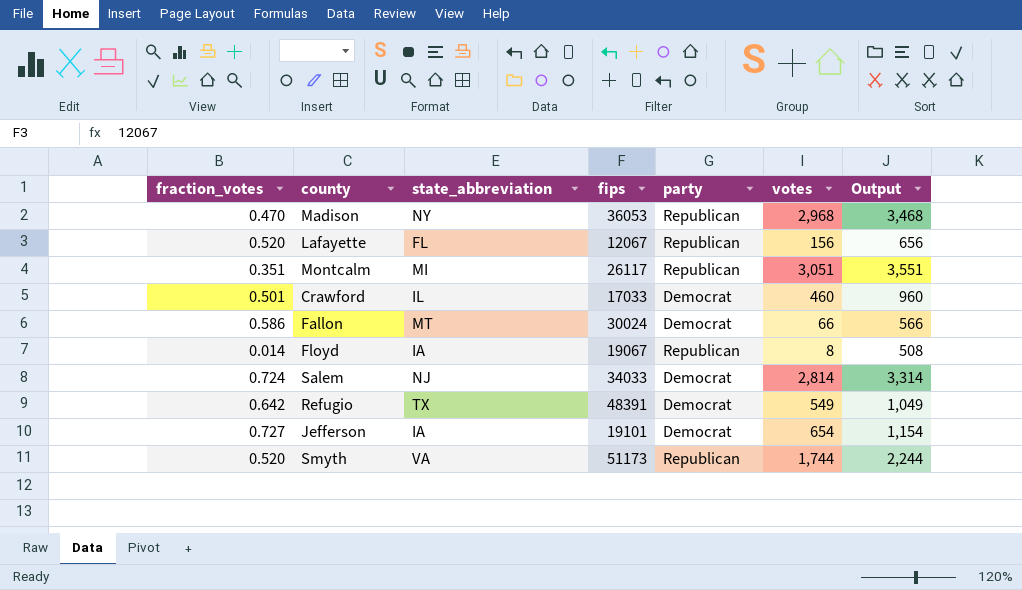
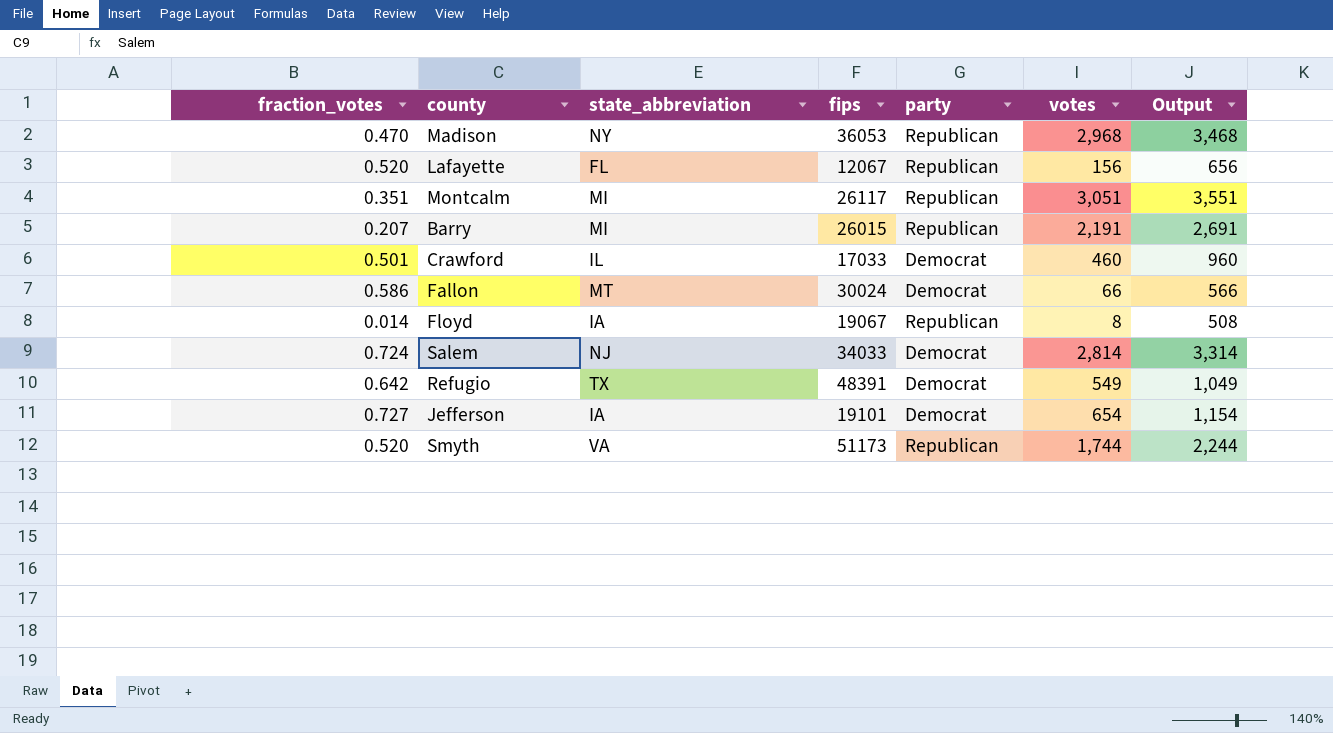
row Barry: none -> 0.207 | MI | 26015 | Republican | 2,191 | 2,691

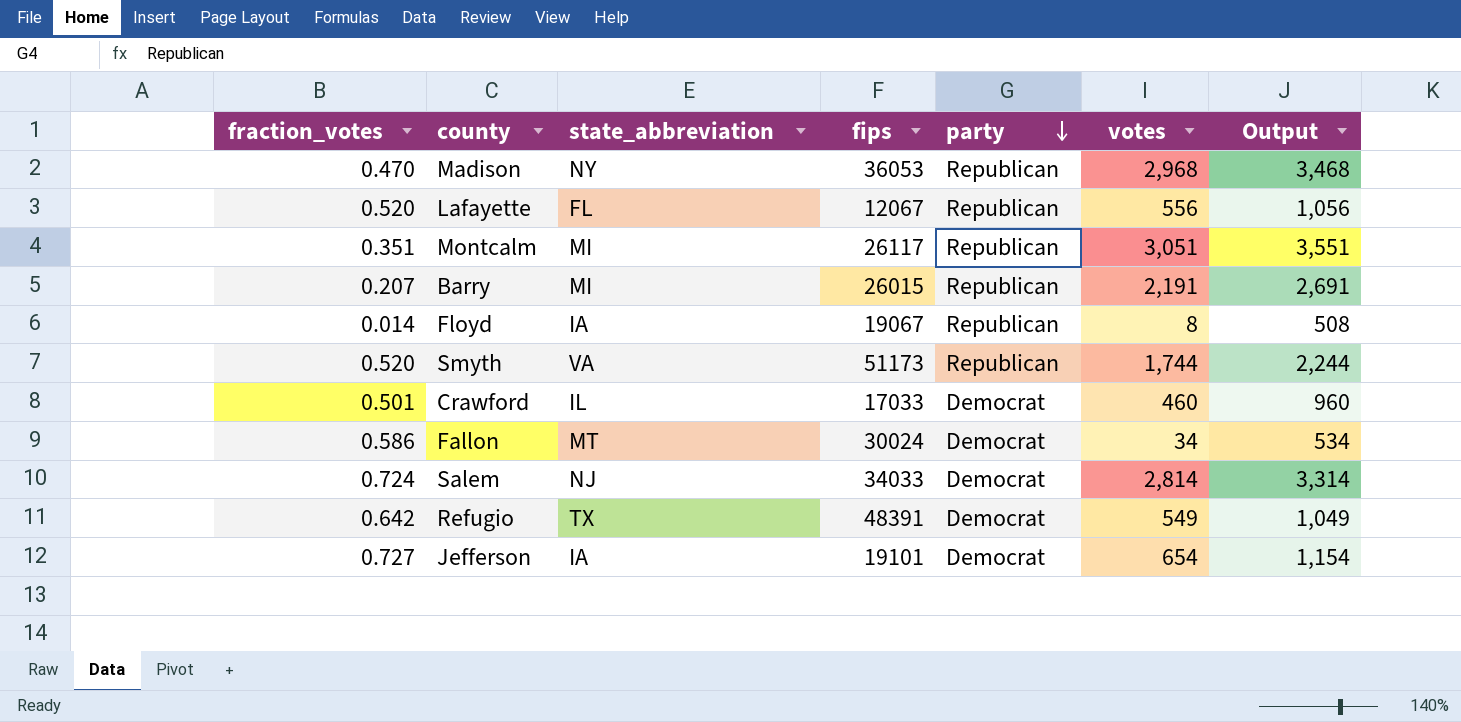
row order: none -> party descending
Lafayette | votes: 156 -> 556
Lafayette | Output: 656 -> 1,056
Fallon | votes: 66 -> 34
Fallon | Output: 566 -> 534

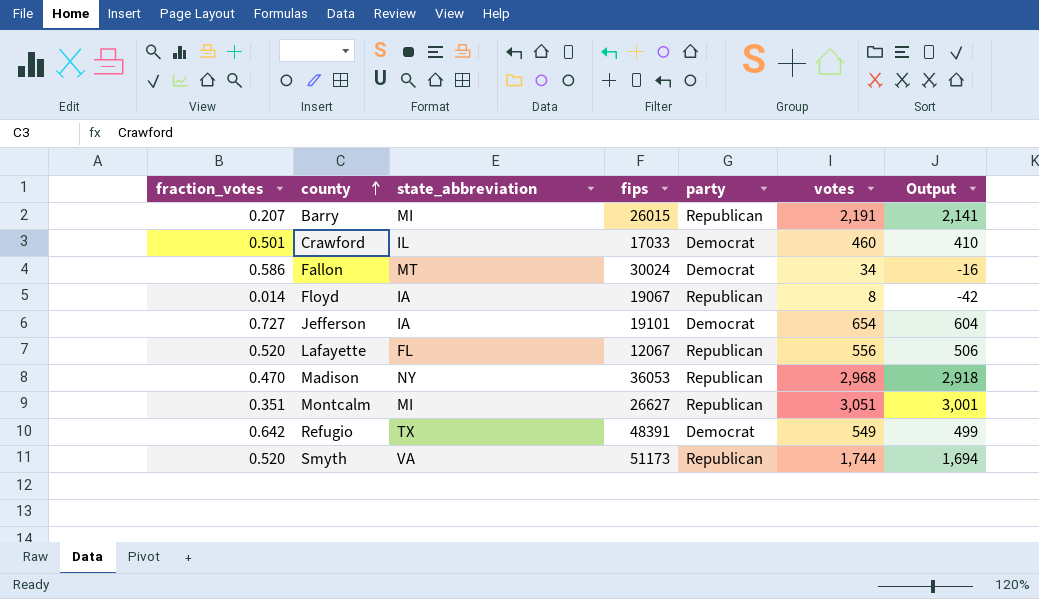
row order: party descending -> county ascending
column Output | formula: [votes] + 500 -> [votes] - 50
row Salem: 0.724 | NJ | 34033 | Democrat | 2,814 | 3,314 -> none
Montcalm | fips: 26117 -> 26627

